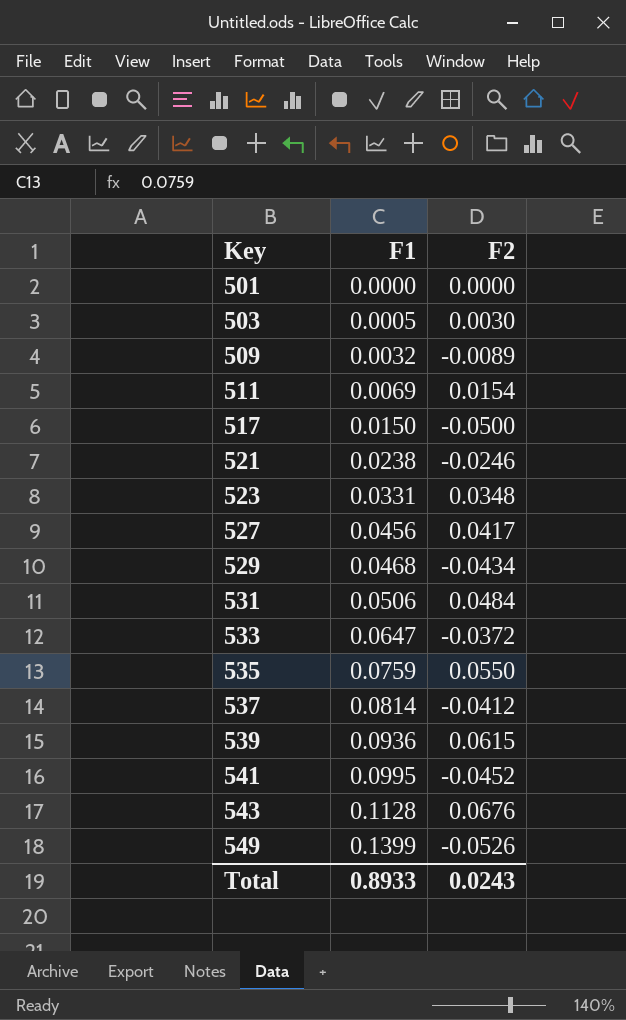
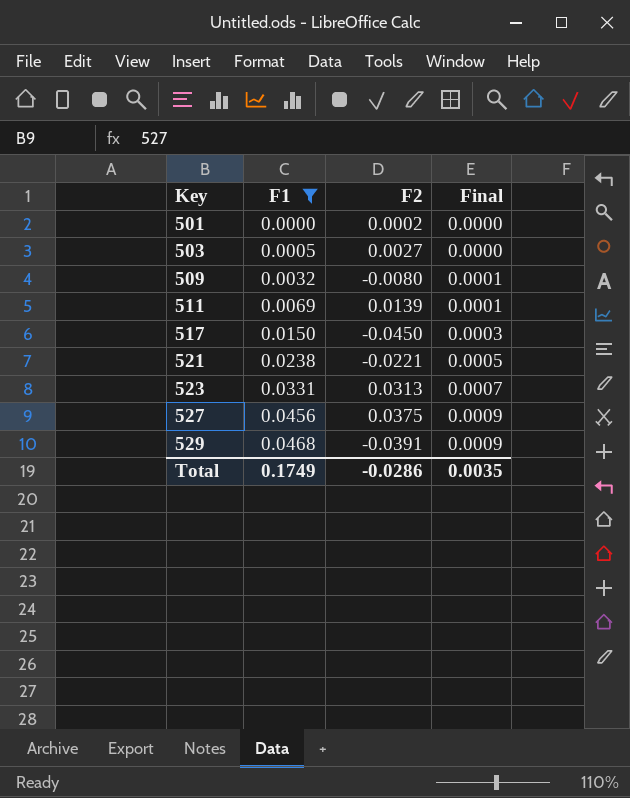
filter: none -> F1 <= 0.0468
column Final | formula: none -> [F1] * 0.02
501 | F2: 0.0000 -> 0.0002
503 | F2: 0.0030 -> 0.0027
509 | F2: -0.0089 -> -0.0080
511 | F2: 0.0154 -> 0.0139
517 | F2: -0.0500 -> -0.0450
521 | F2: -0.0246 -> -0.0221
523 | F2: 0.0348 -> 0.0313
527 | F2: 0.0417 -> 0.0375
529 | F2: -0.0434 -> -0.0391
Total | F1: 0.8933 -> 0.1749
Total | F2: 0.0243 -> -0.0286

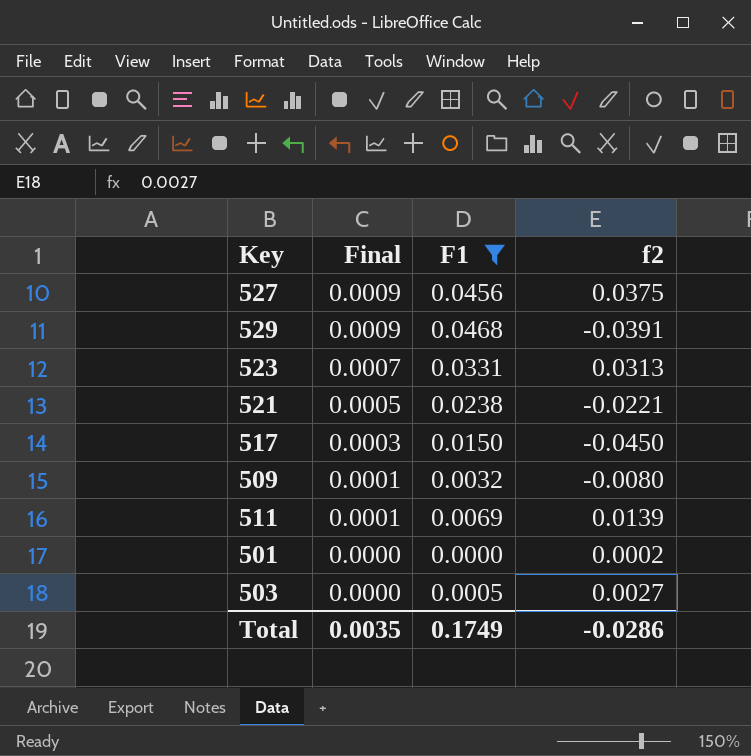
row order: Key ascending -> Final descending
column Final | position: 4 -> 2
column name: F2 -> f2

